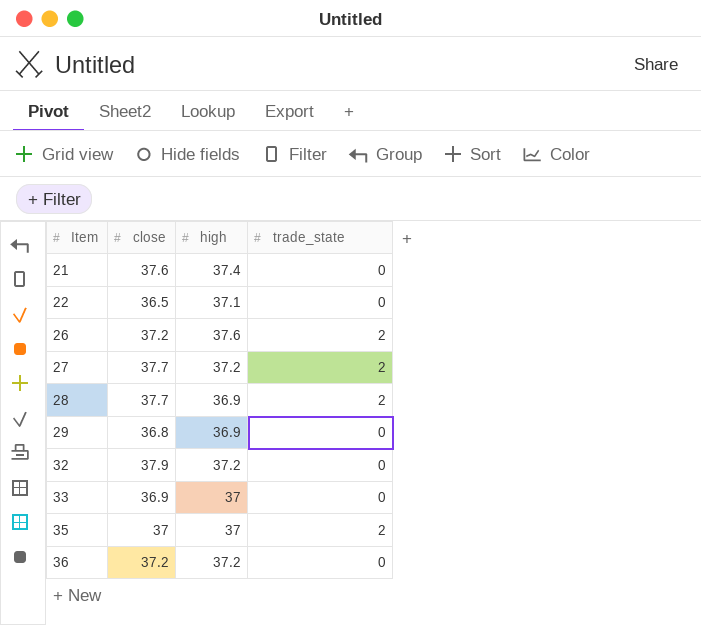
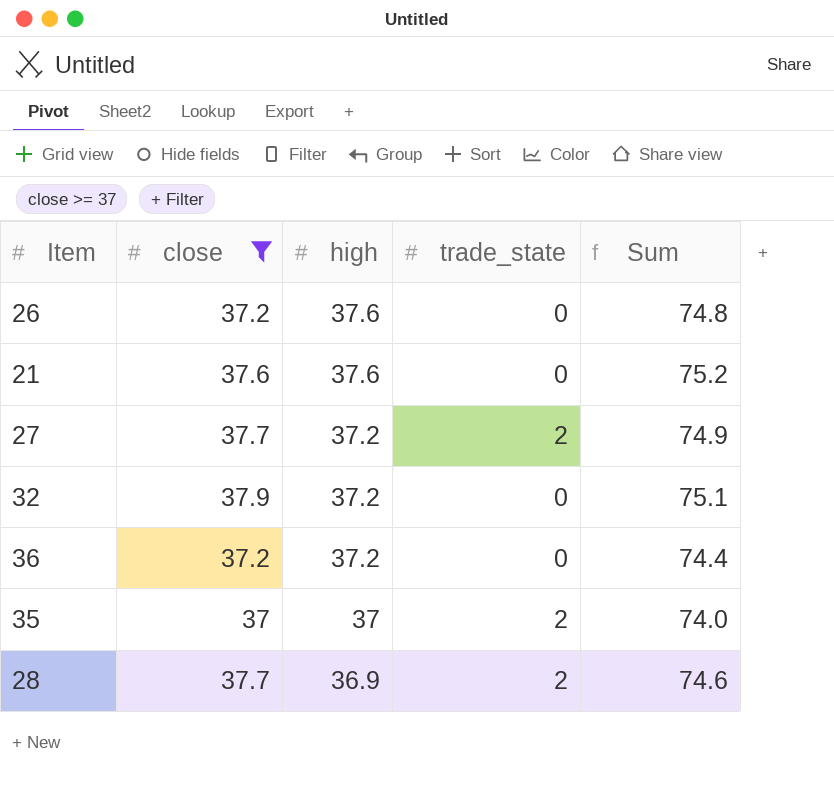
filter: none -> close >= 37
row order: Item ascending -> high descending
column Sum | formula: none -> [close] + [high]
26 | trade_state: 2 -> 0
21 | high: 37.4 -> 37.6

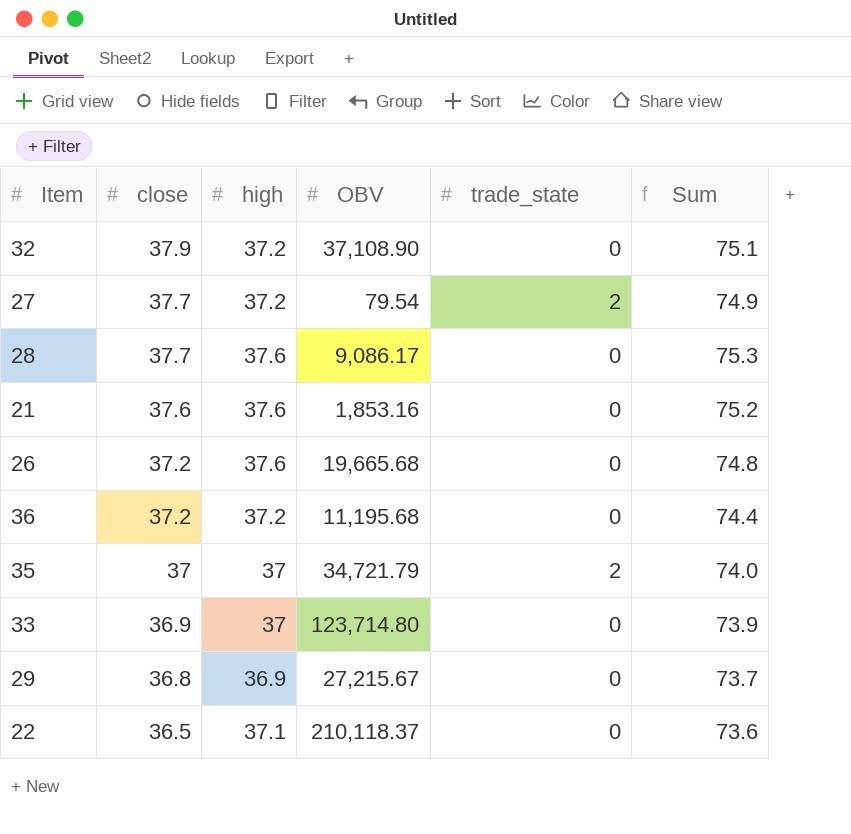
filter: close >= 37 -> none
row order: high descending -> close descending
column OBV | position: none -> 4
28 | high: 36.9 -> 37.6
28 | trade_state: 2 -> 0
28 | Sum: 74.6 -> 75.3

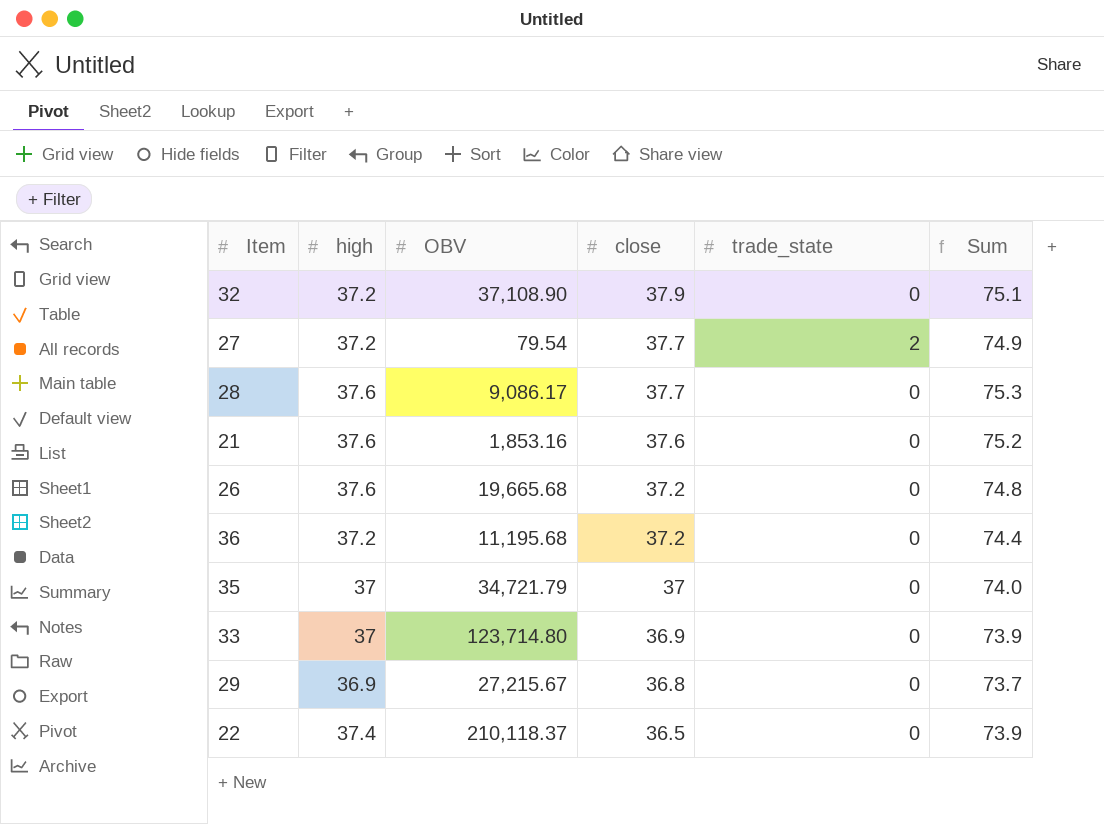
column close | position: 2 -> 4
35 | trade_state: 2 -> 0
22 | high: 37.1 -> 37.4
22 | Sum: 73.6 -> 73.9

